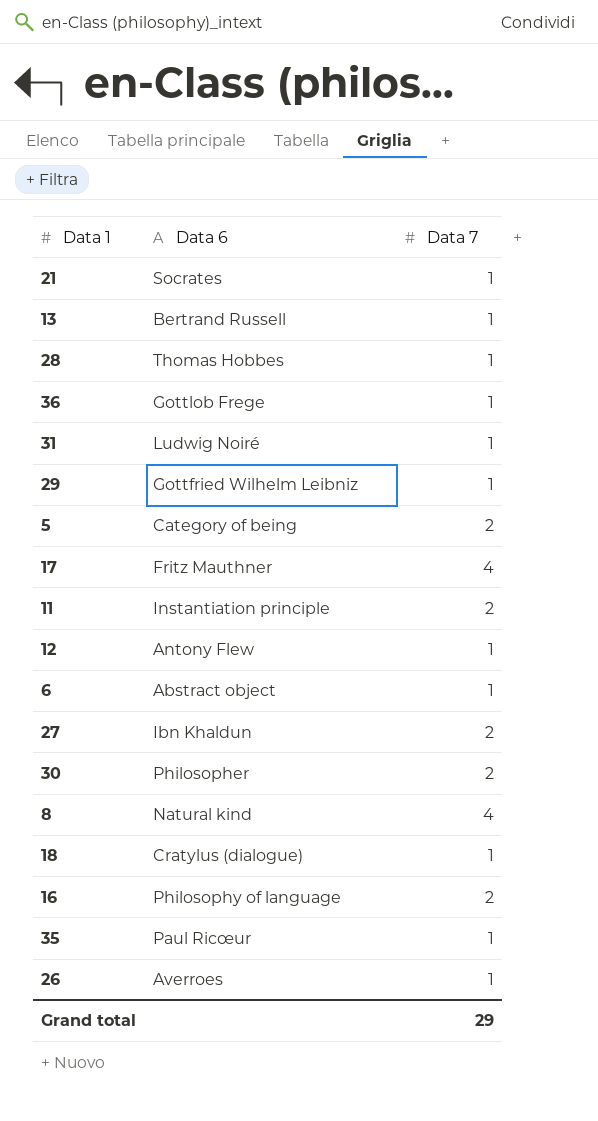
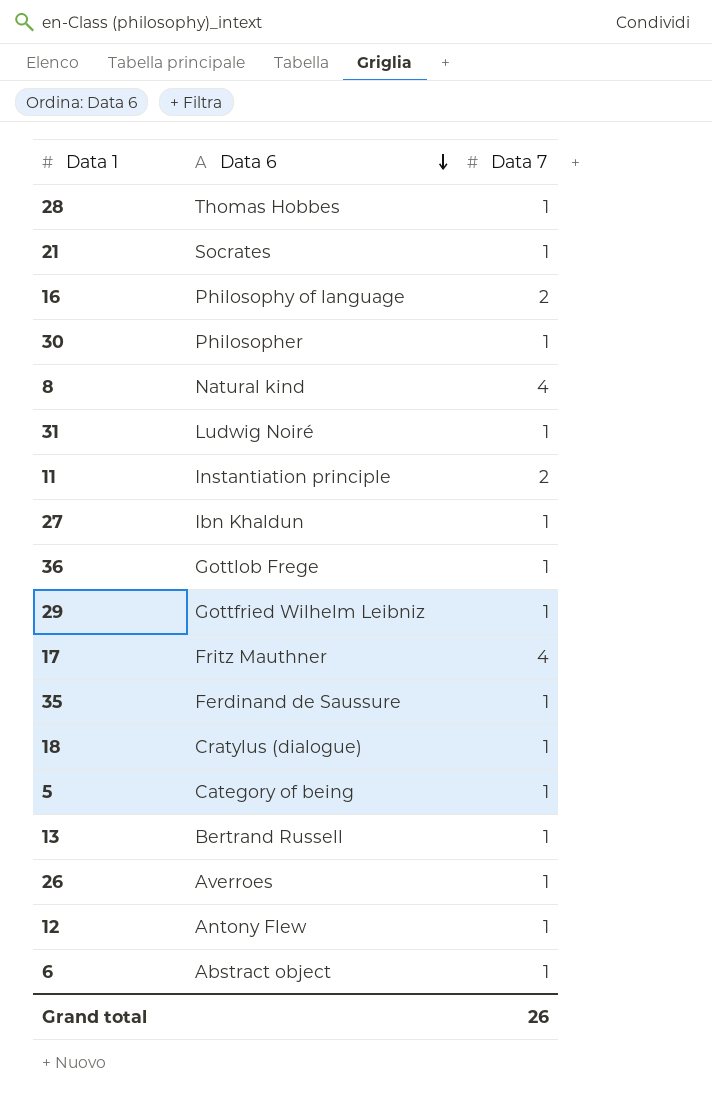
row order: none -> Data 6 descending
30 | Data 7: 2 -> 1
27 | Data 7: 2 -> 1
35 | Data 6: Paul Ricœur -> Ferdinand de Saussure
5 | Data 7: 2 -> 1
Grand total | Data 7: 29 -> 26

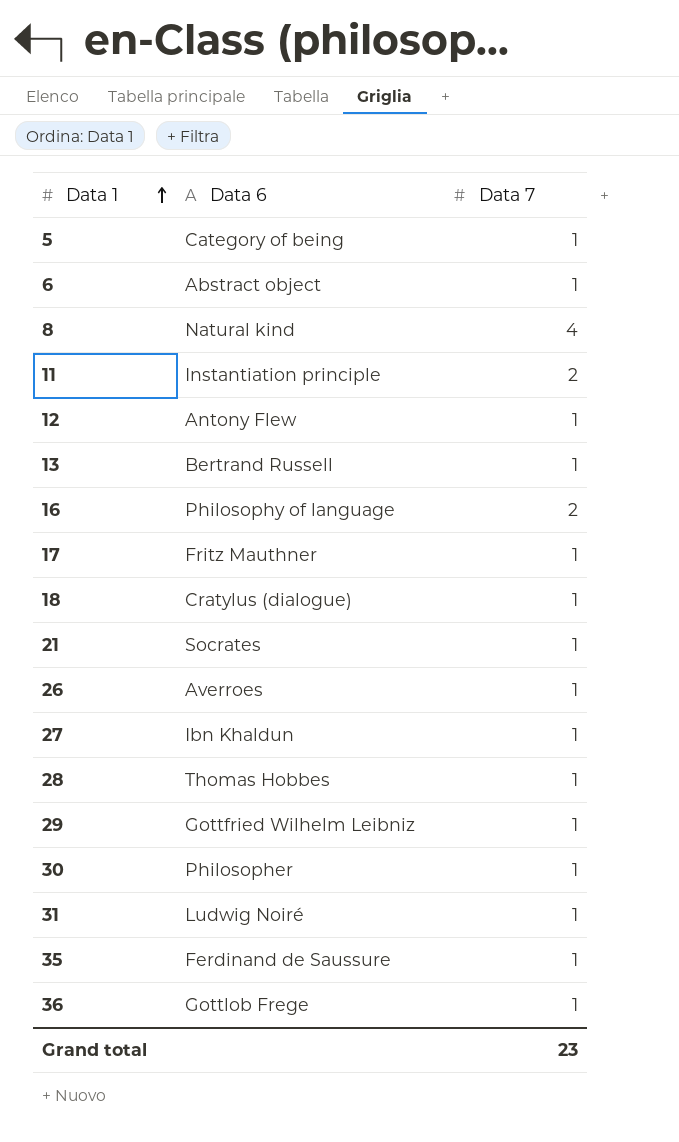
row order: Data 6 descending -> Data 1 ascending
17 | Data 7: 4 -> 1
Grand total | Data 7: 26 -> 23

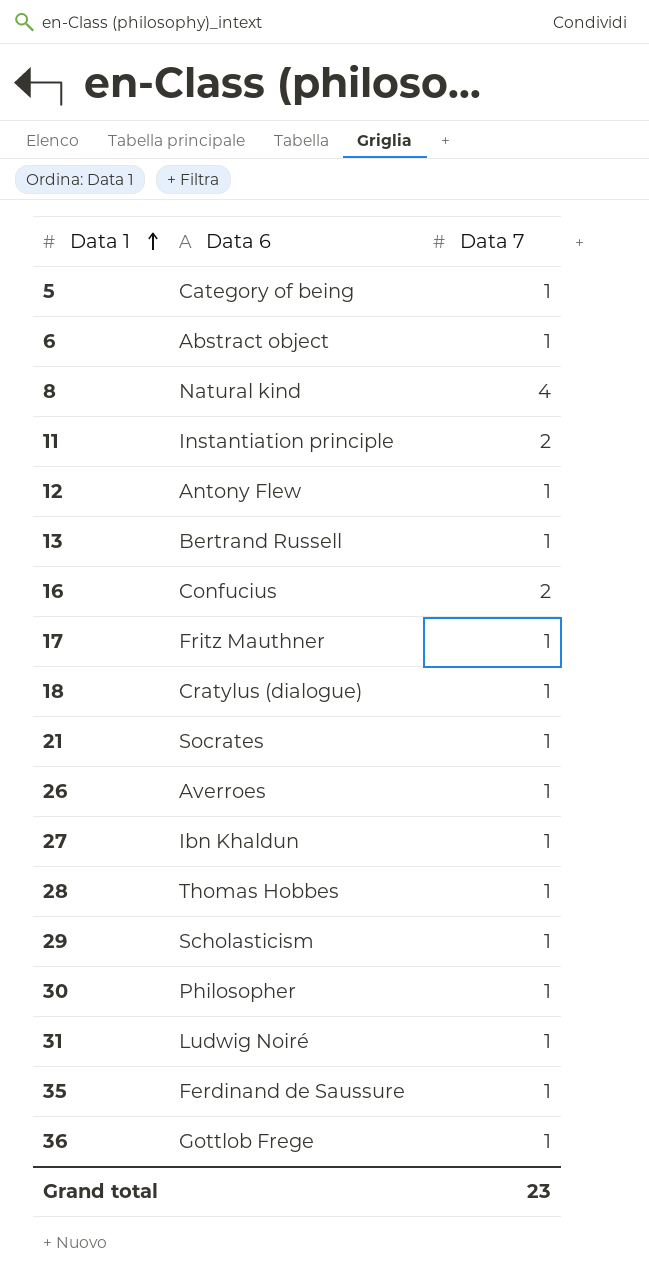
16 | Data 6: Philosophy of language -> Confucius
29 | Data 6: Gottfried Wilhelm Leibniz -> Scholasticism

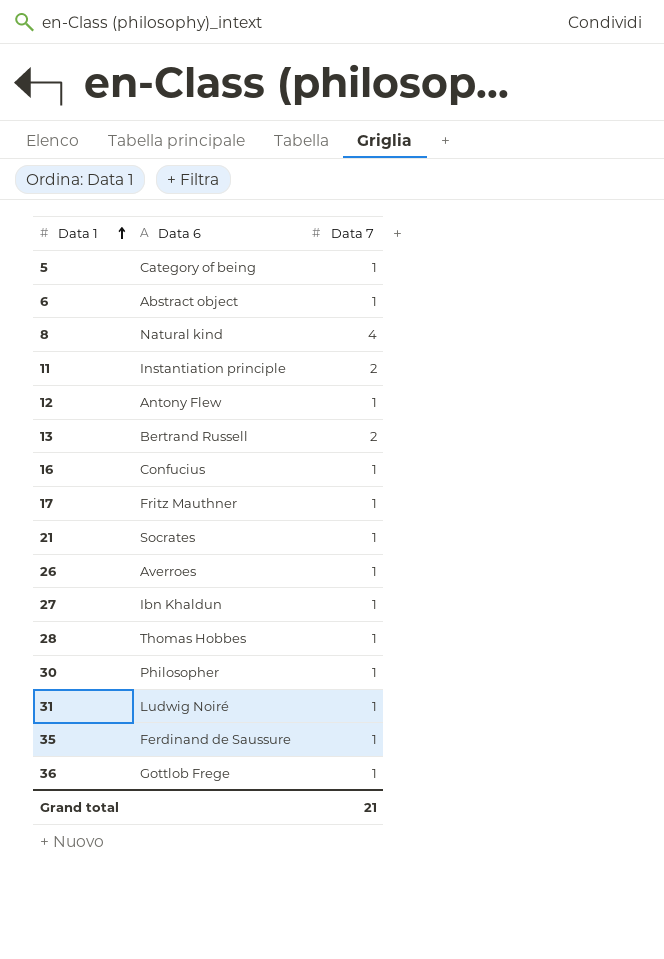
row 18: Cratylus (dialogue) | 1 -> none
row 29: Scholasticism | 1 -> none
13 | Data 7: 1 -> 2
16 | Data 7: 2 -> 1
Grand total | Data 7: 23 -> 21

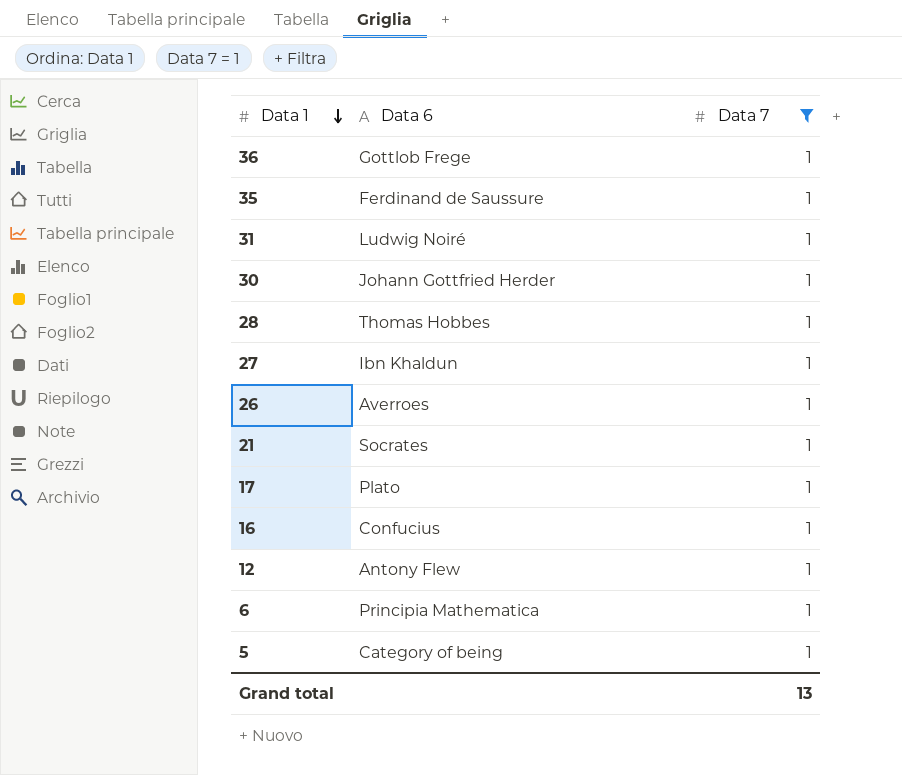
filter: none -> Data 7 = 1
row order: Data 1 ascending -> Data 1 descending
30 | Data 6: Philosopher -> Johann Gottfried Herder
17 | Data 6: Fritz Mauthner -> Plato
6 | Data 6: Abstract object -> Principia Mathematica
Grand total | Data 7: 21 -> 13

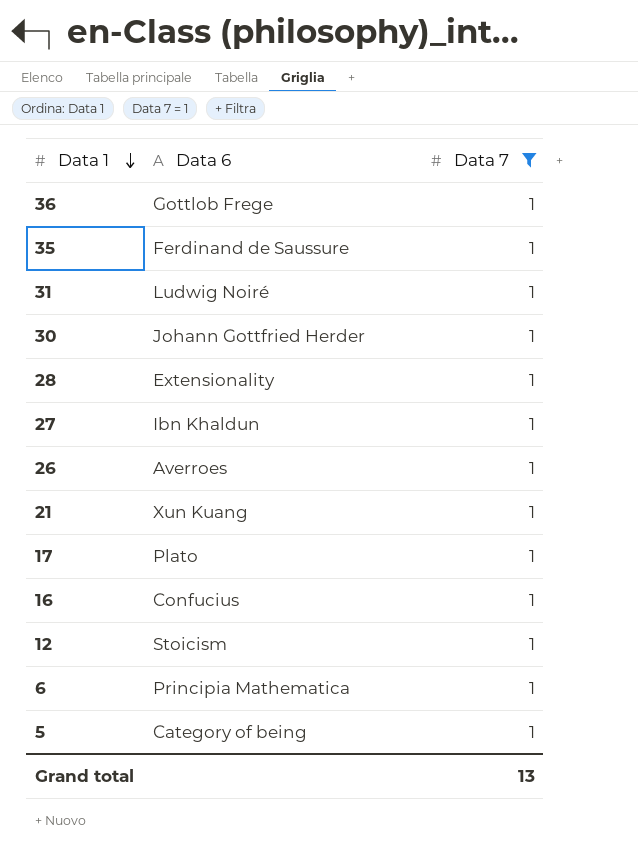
28 | Data 6: Thomas Hobbes -> Extensionality
21 | Data 6: Socrates -> Xun Kuang
12 | Data 6: Antony Flew -> Stoicism

